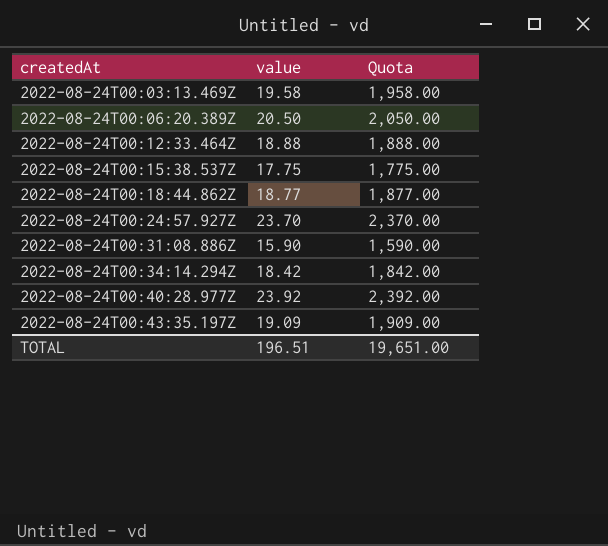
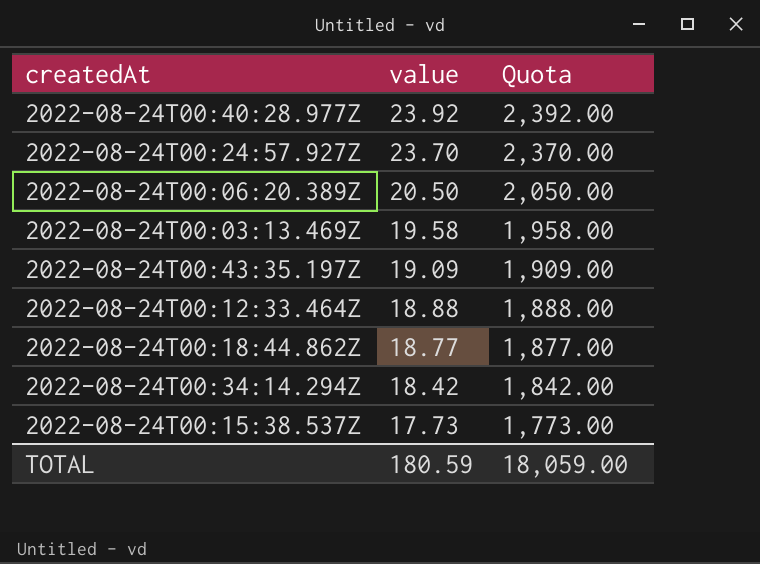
row order: createdAt ascending -> value descending
row 2022-08-24T00:31:08.886Z: 15.90 | 1,590.00 -> none
2022-08-24T00:15:38.537Z | value: 17.75 -> 17.73
2022-08-24T00:15:38.537Z | Quota: 1,775.00 -> 1,773.00
TOTAL | value: 196.51 -> 180.59
TOTAL | Quota: 19,651.00 -> 18,059.00

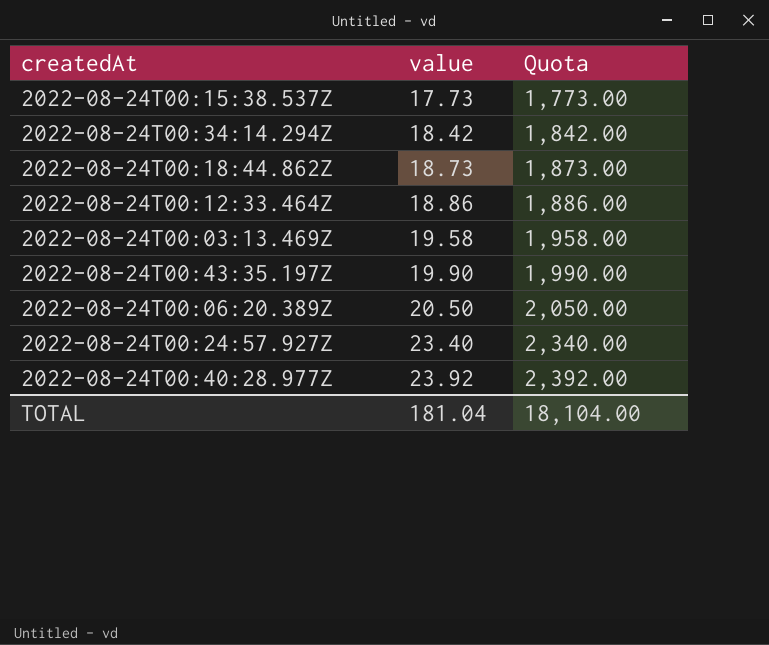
row order: value descending -> value ascending
2022-08-24T00:18:44.862Z | value: 18.77 -> 18.73
2022-08-24T00:18:44.862Z | Quota: 1,877.00 -> 1,873.00
2022-08-24T00:12:33.464Z | value: 18.88 -> 18.86
2022-08-24T00:12:33.464Z | Quota: 1,888.00 -> 1,886.00
2022-08-24T00:43:35.197Z | value: 19.09 -> 19.90
2022-08-24T00:43:35.197Z | Quota: 1,909.00 -> 1,990.00
2022-08-24T00:24:57.927Z | value: 23.70 -> 23.40
2022-08-24T00:24:57.927Z | Quota: 2,370.00 -> 2,340.00
TOTAL | value: 180.59 -> 181.04
TOTAL | Quota: 18,059.00 -> 18,104.00

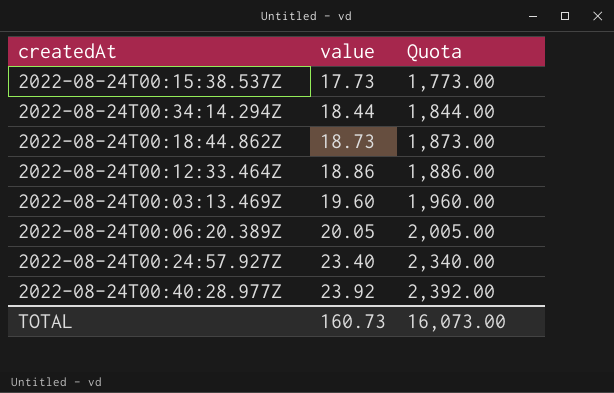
row 2022-08-24T00:43:35.197Z: 19.90 | 1,990.00 -> none
2022-08-24T00:34:14.294Z | value: 18.42 -> 18.44
2022-08-24T00:34:14.294Z | Quota: 1,842.00 -> 1,844.00
2022-08-24T00:03:13.469Z | value: 19.58 -> 19.60
2022-08-24T00:03:13.469Z | Quota: 1,958.00 -> 1,960.00
2022-08-24T00:06:20.389Z | value: 20.50 -> 20.05
2022-08-24T00:06:20.389Z | Quota: 2,050.00 -> 2,005.00
TOTAL | value: 181.04 -> 160.73
TOTAL | Quota: 18,104.00 -> 16,073.00

